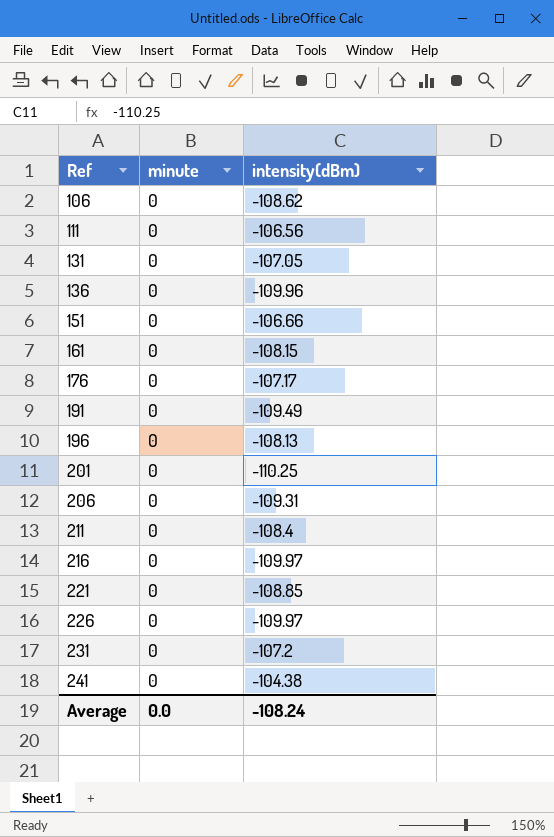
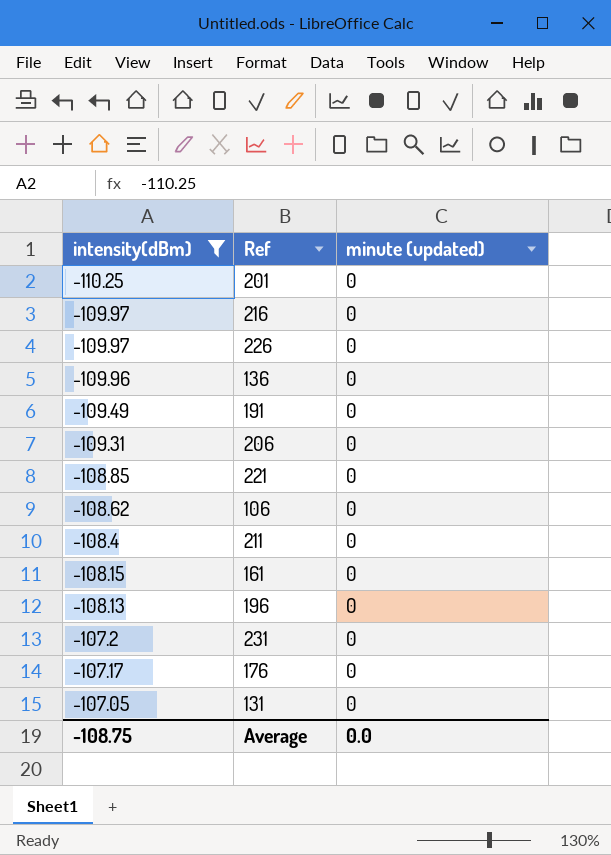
filter: none -> intensity(dBm) <= -107.05
row order: Ref ascending -> intensity(dBm) ascending
column intensity(dBm) | position: 3 -> 1
column name: minute -> minute (updated)
Average | intensity(dBm): -108.24 -> -108.75

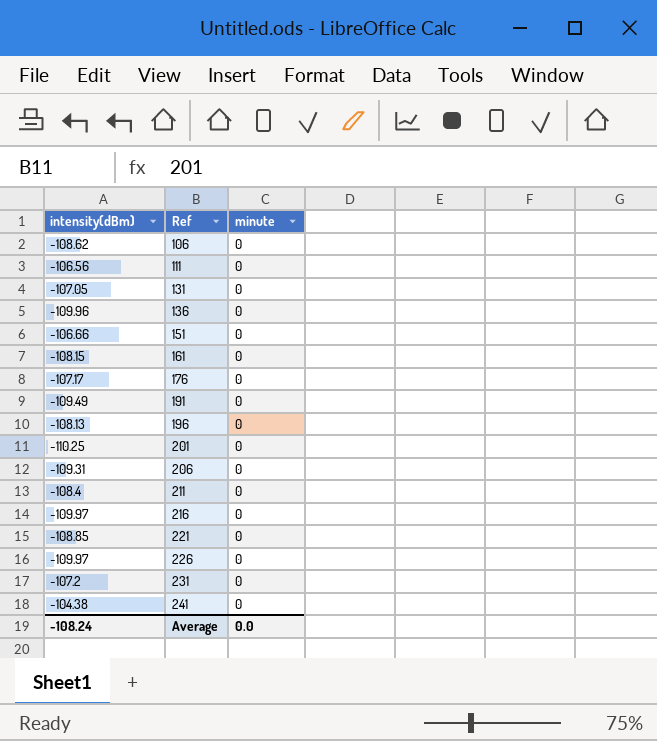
filter: intensity(dBm) <= -107.05 -> none
row order: intensity(dBm) ascending -> Ref ascending
column name: minute (updated) -> minute
Average | intensity(dBm): -108.75 -> -108.24

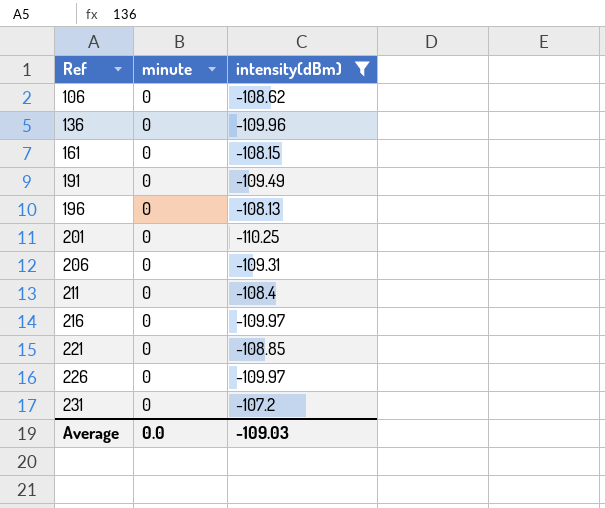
filter: none -> intensity(dBm) <= -107.2
column intensity(dBm) | position: 1 -> 3
Average | intensity(dBm): -108.24 -> -109.03

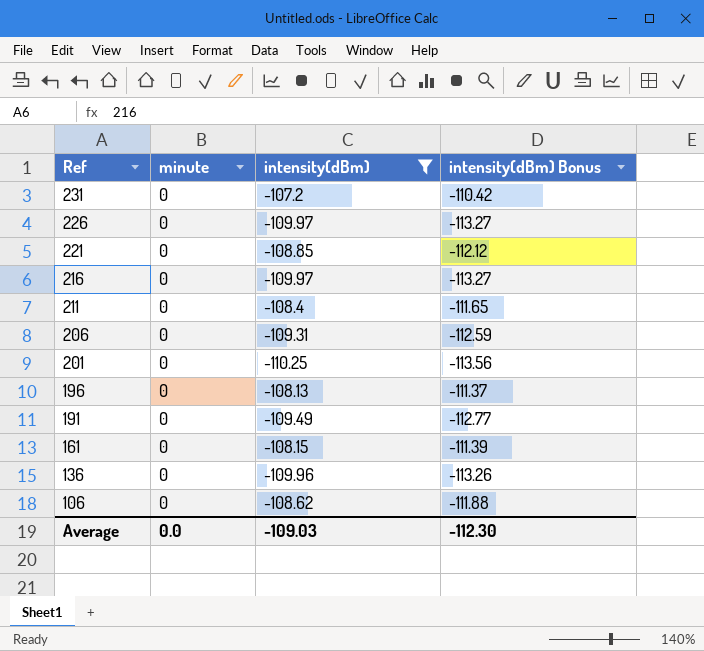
row order: Ref ascending -> Ref descending
column intensity(dBm) Bonus | formula: none -> [intensity(dBm)] * 1.03

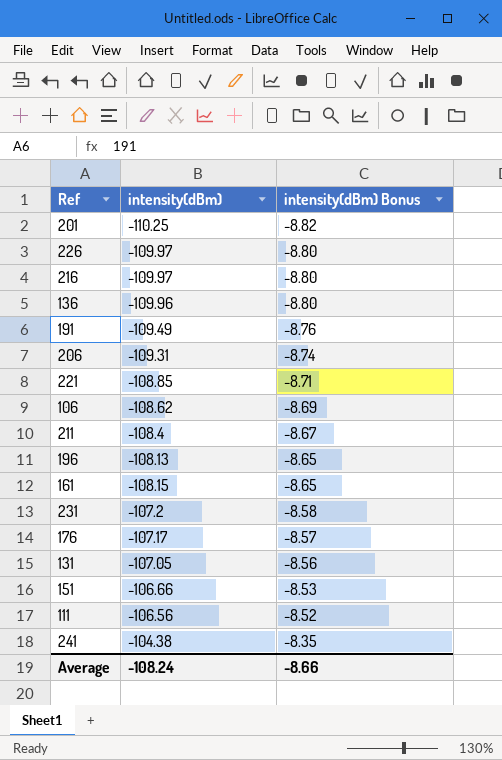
filter: intensity(dBm) <= -107.2 -> none
row order: Ref descending -> intensity(dBm) Bonus ascending
column minute | position: 2 -> none
column intensity(dBm) Bonus | formula: [intensity(dBm)] * 1.03 -> [intensity(dBm)] * 0.08
Average | intensity(dBm): -109.03 -> -108.24
Average | intensity(dBm) Bonus: -112.30 -> -8.66

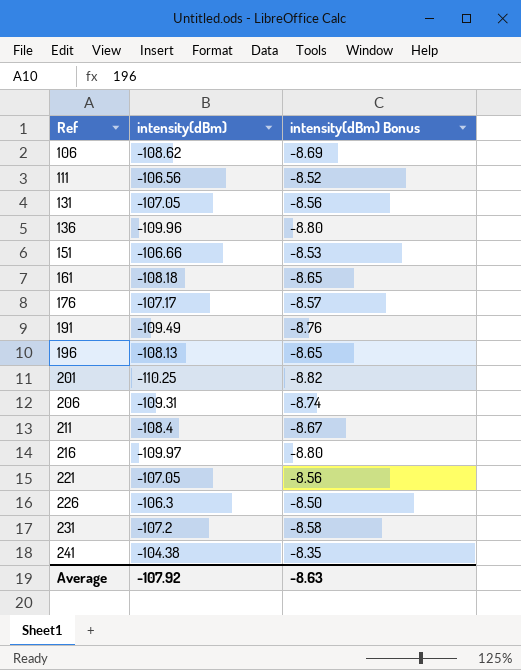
row order: intensity(dBm) Bonus ascending -> Ref ascending
161 | intensity(dBm): -108.15 -> -108.18
221 | intensity(dBm): -108.85 -> -107.05
221 | intensity(dBm) Bonus: -8.71 -> -8.56
226 | intensity(dBm): -109.97 -> -106.3
226 | intensity(dBm) Bonus: -8.80 -> -8.50
Average | intensity(dBm): -108.24 -> -107.92
Average | intensity(dBm) Bonus: -8.66 -> -8.63

